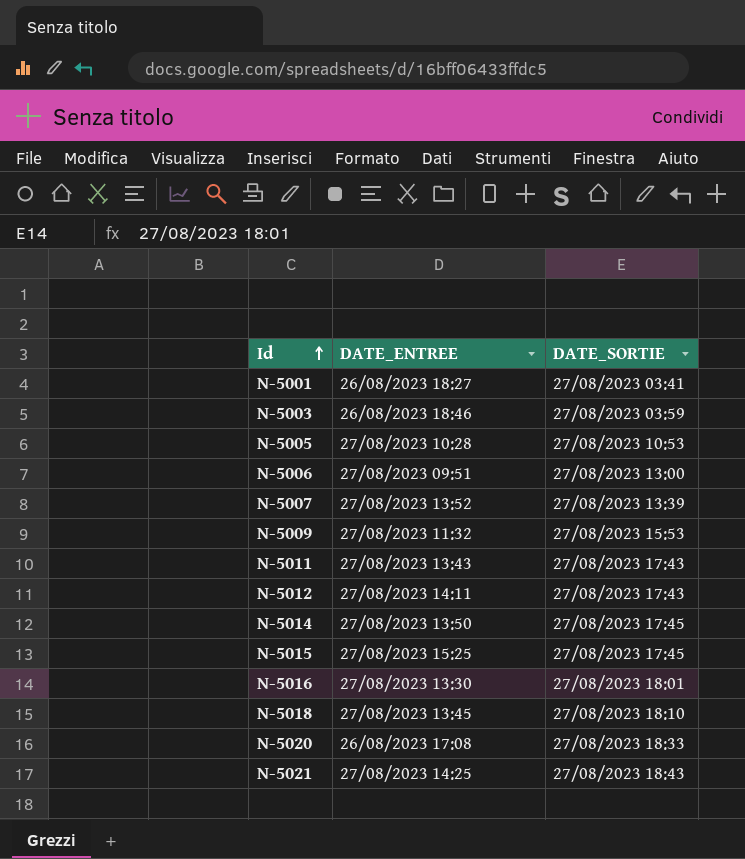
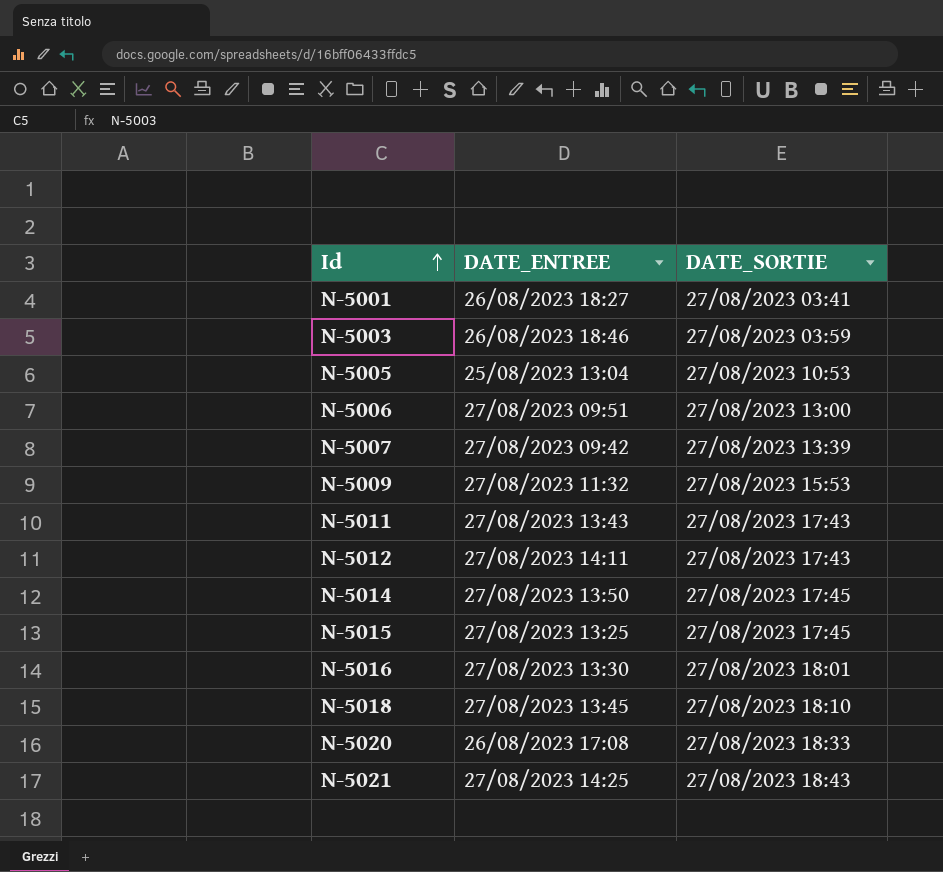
N-5005 | DATE_ENTREE: 27/08/2023 10:28 -> 25/08/2023 13:04
N-5007 | DATE_ENTREE: 27/08/2023 13:52 -> 27/08/2023 09:42
N-5015 | DATE_ENTREE: 27/08/2023 15:25 -> 27/08/2023 13:25

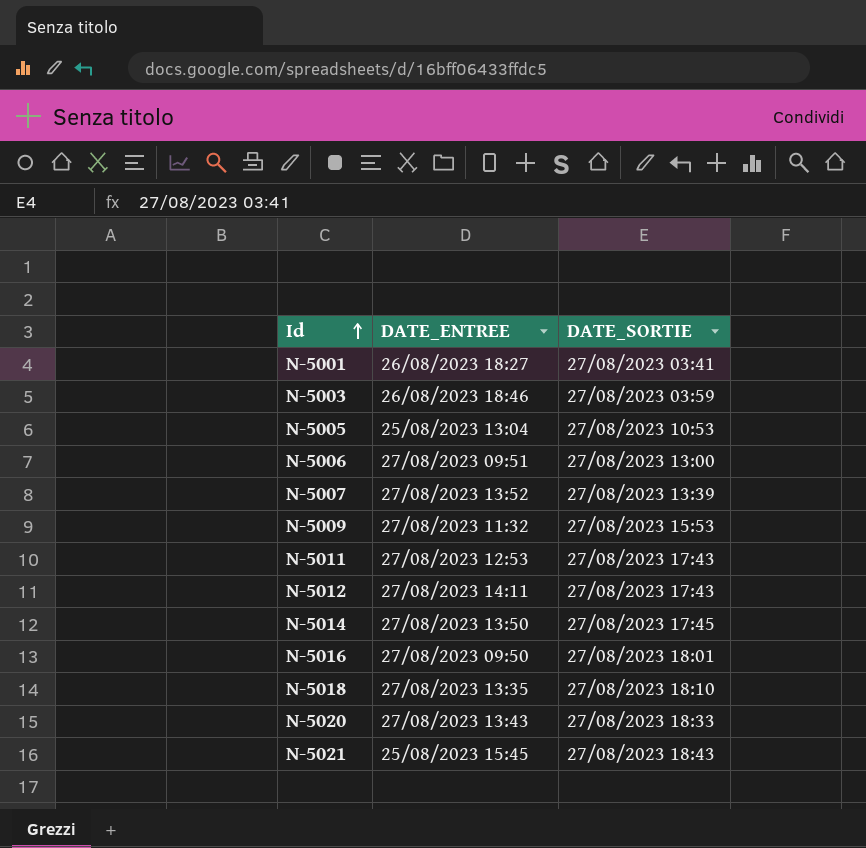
row N-5015: 27/08/2023 13:25 | 27/08/2023 17:45 -> none
N-5007 | DATE_ENTREE: 27/08/2023 09:42 -> 27/08/2023 13:52
N-5011 | DATE_ENTREE: 27/08/2023 13:43 -> 27/08/2023 12:53
N-5016 | DATE_ENTREE: 27/08/2023 13:30 -> 27/08/2023 09:50
N-5018 | DATE_ENTREE: 27/08/2023 13:45 -> 27/08/2023 13:35
N-5020 | DATE_ENTREE: 26/08/2023 17:08 -> 27/08/2023 13:43
N-5021 | DATE_ENTREE: 27/08/2023 14:25 -> 25/08/2023 15:45

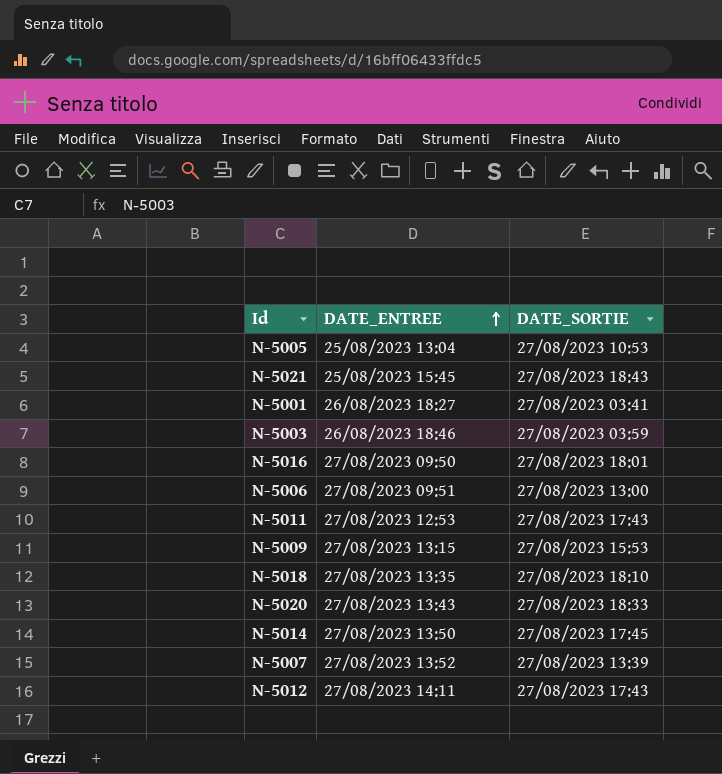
row order: Id ascending -> DATE_ENTREE ascending
N-5009 | DATE_ENTREE: 27/08/2023 11:32 -> 27/08/2023 13:15

